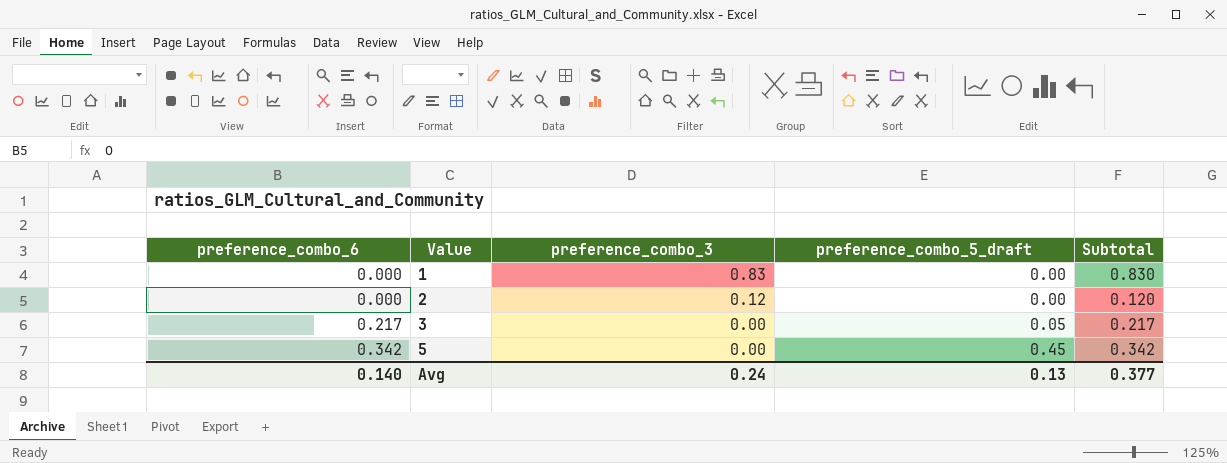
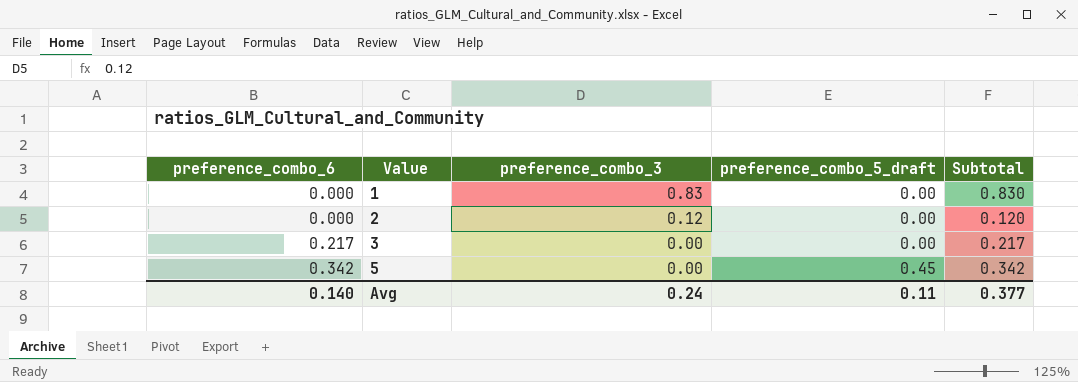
3 | preference_combo_5_draft: 0.05 -> 0.00
Avg | preference_combo_5_draft: 0.13 -> 0.11

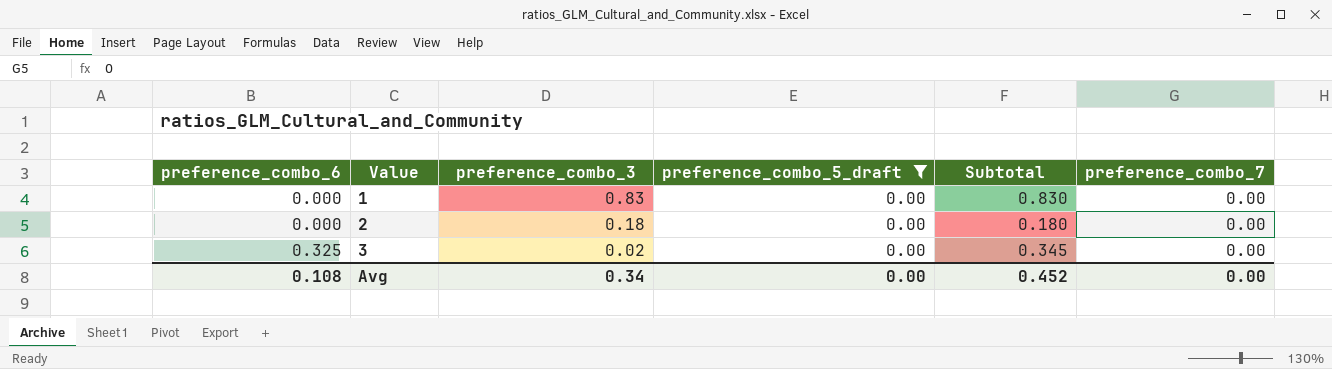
filter: none -> preference_combo_5_draft = 0.00
column preference_combo_7 | position: none -> 6
2 | preference_combo_3: 0.12 -> 0.18
2 | Subtotal: 0.120 -> 0.180
3 | preference_combo_6: 0.217 -> 0.325
3 | preference_combo_3: 0.00 -> 0.02
3 | Subtotal: 0.217 -> 0.345
Avg | preference_combo_6: 0.140 -> 0.108
Avg | preference_combo_3: 0.24 -> 0.34
Avg | preference_combo_5_draft: 0.11 -> 0.00
Avg | Subtotal: 0.377 -> 0.452

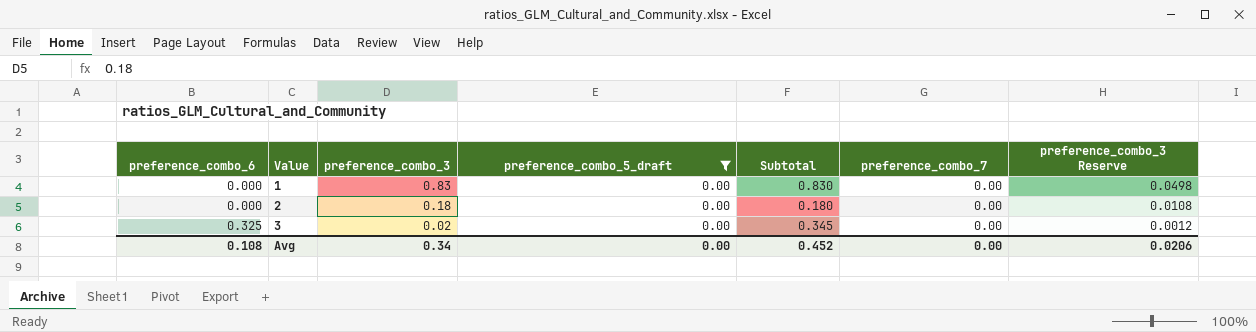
column preference_combo_3 Reserve | formula: none -> [preference_combo_3] * 0.06

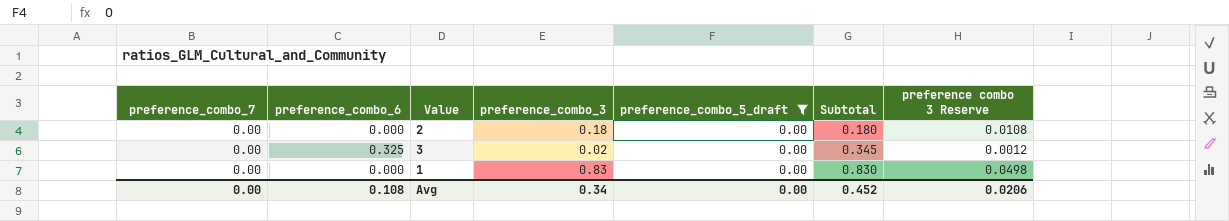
row order: preference_combo_6 ascending -> Subtotal ascending
column preference_combo_7 | position: 6 -> 1
column name: preference_combo_3 Reserve -> preference combo 3 Reserve

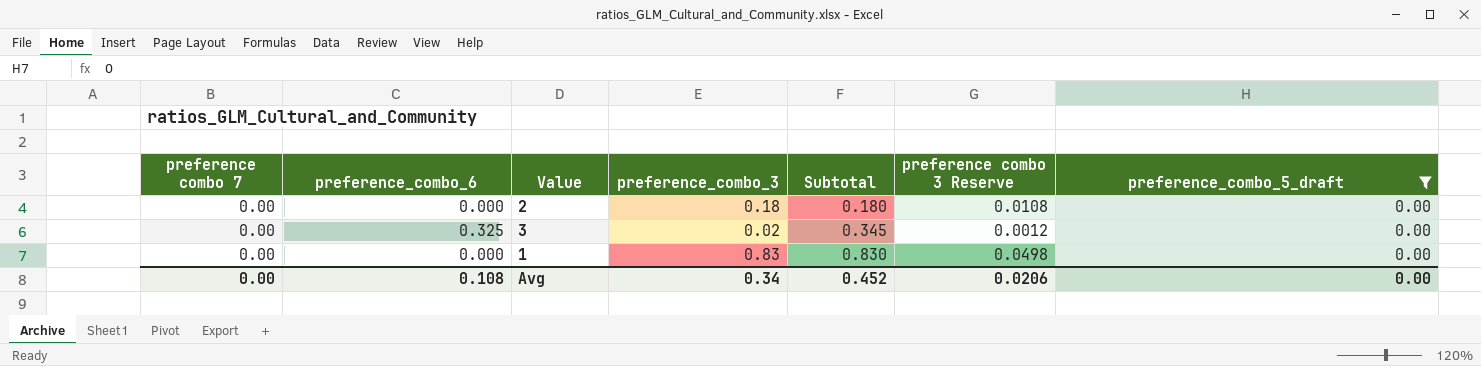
column name: preference_combo_7 -> preference combo 7
column preference_combo_5_draft | position: 5 -> 7

